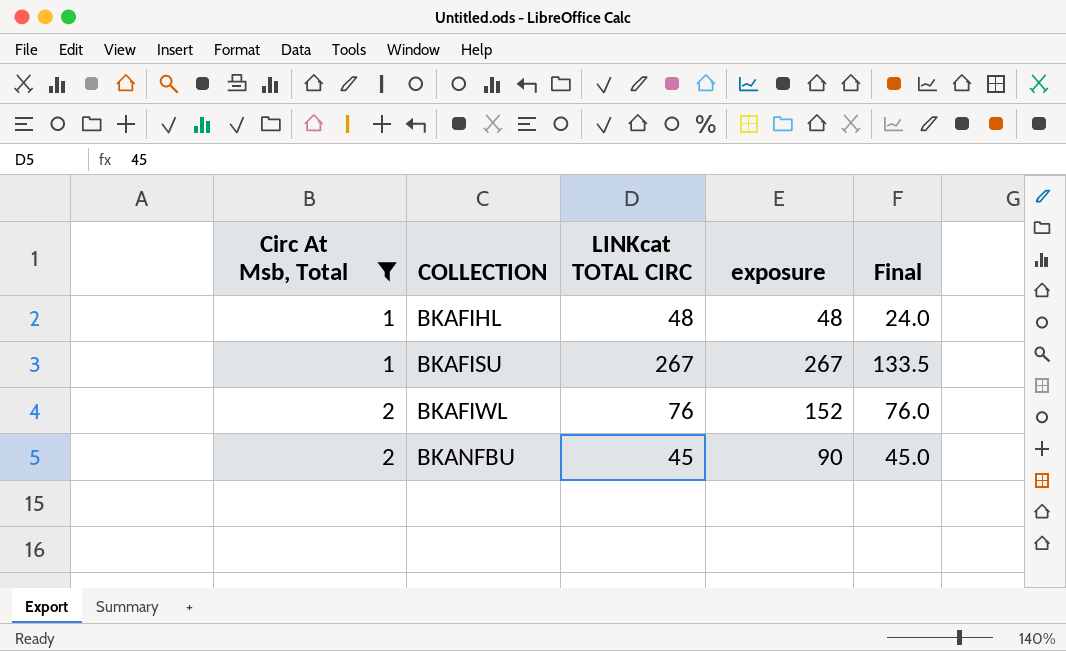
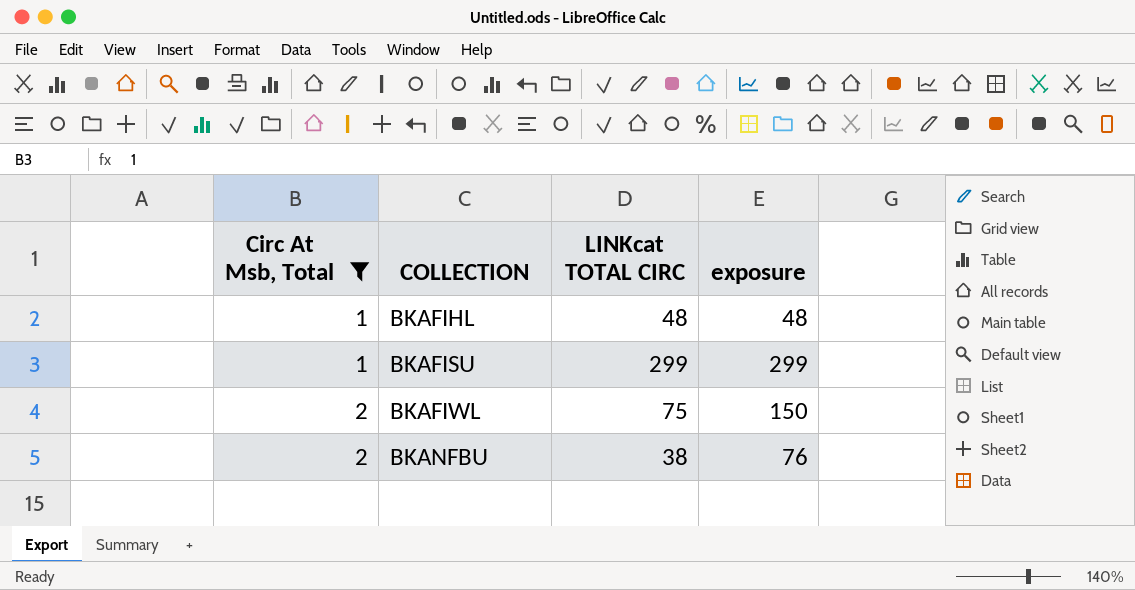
column Final | formula: [exposure] * 0.5 -> none
BKAFISU | LINKcat TOTAL CIRC: 267 -> 299
BKAFISU | exposure: 267 -> 299
BKAFIWL | LINKcat TOTAL CIRC: 76 -> 75
BKAFIWL | exposure: 152 -> 150
BKANFBU | LINKcat TOTAL CIRC: 45 -> 38
BKANFBU | exposure: 90 -> 76

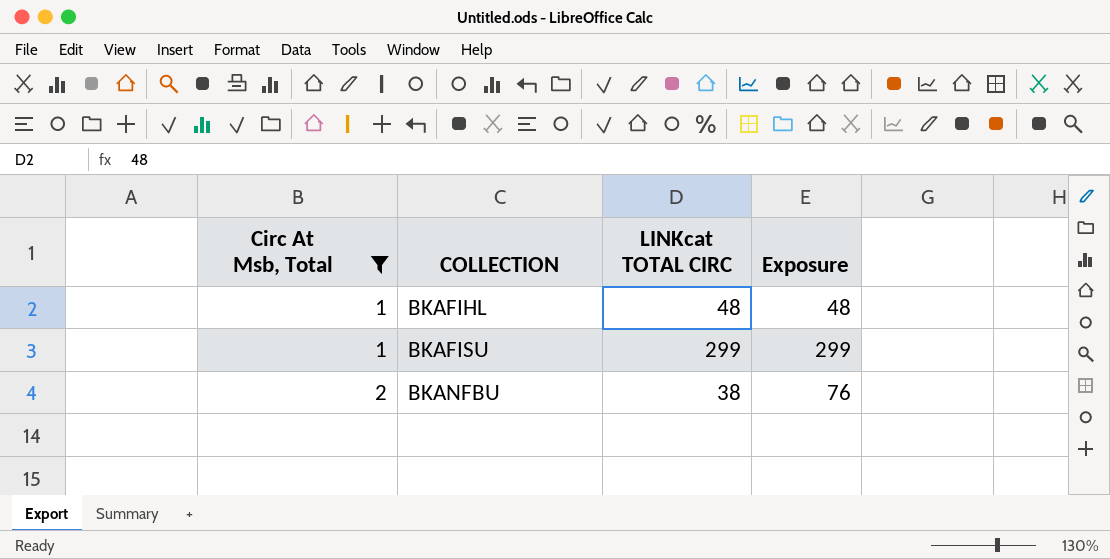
column name: exposure -> Exposure
row BKAFIWL: 2 | 75 | 150 -> none

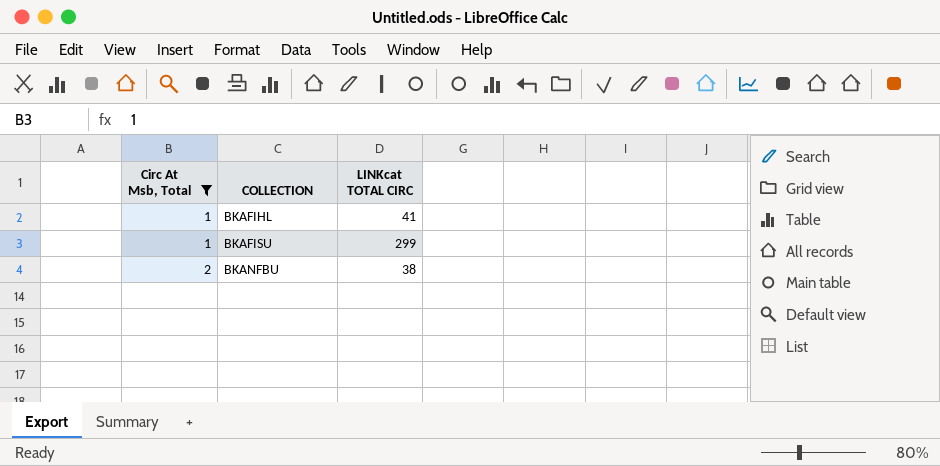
column Exposure | formula: [Circ At Msb, Total] * [LINKcat TOTAL CIRC] -> none
BKAFIHL | LINKcat TOTAL CIRC: 48 -> 41

